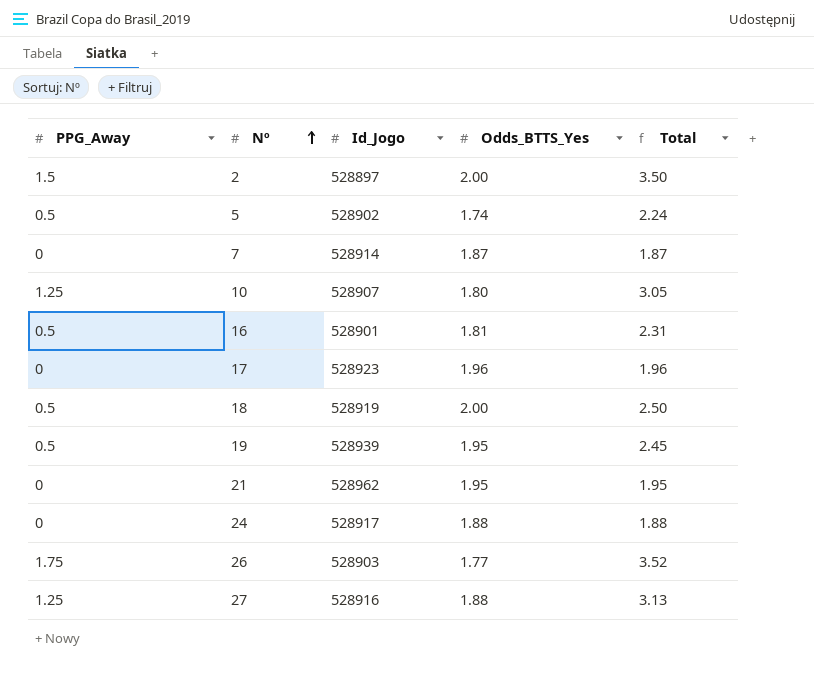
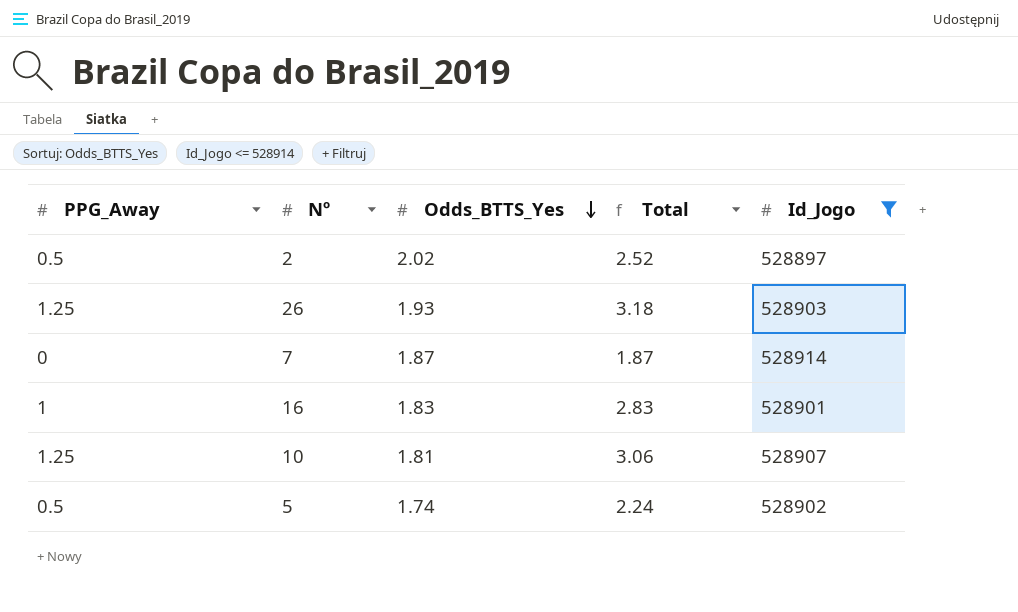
filter: none -> Id_Jogo <= 528914
row order: Nº ascending -> Odds_BTTS_Yes descending
column Id_Jogo | position: 3 -> 5
2 | PPG_Away: 1.5 -> 0.5
2 | Odds_BTTS_Yes: 2.00 -> 2.02
2 | Total: 3.50 -> 2.52
26 | PPG_Away: 1.75 -> 1.25
26 | Odds_BTTS_Yes: 1.77 -> 1.93
26 | Total: 3.52 -> 3.18
16 | PPG_Away: 0.5 -> 1
16 | Odds_BTTS_Yes: 1.81 -> 1.83
16 | Total: 2.31 -> 2.83
10 | Odds_BTTS_Yes: 1.80 -> 1.81
10 | Total: 3.05 -> 3.06

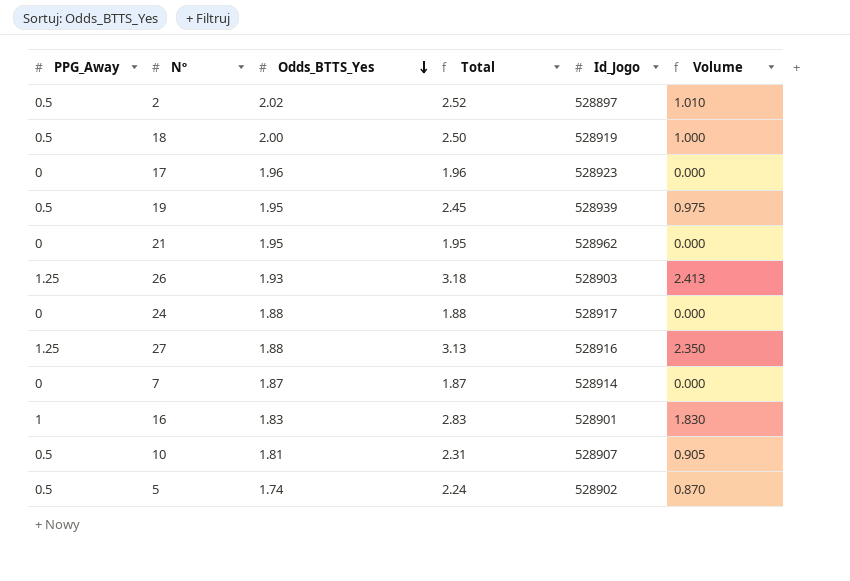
filter: Id_Jogo <= 528914 -> none
column Volume | formula: none -> [PPG_Away] * [Odds_BTTS_Yes]
10 | PPG_Away: 1.25 -> 0.5
10 | Total: 3.06 -> 2.31

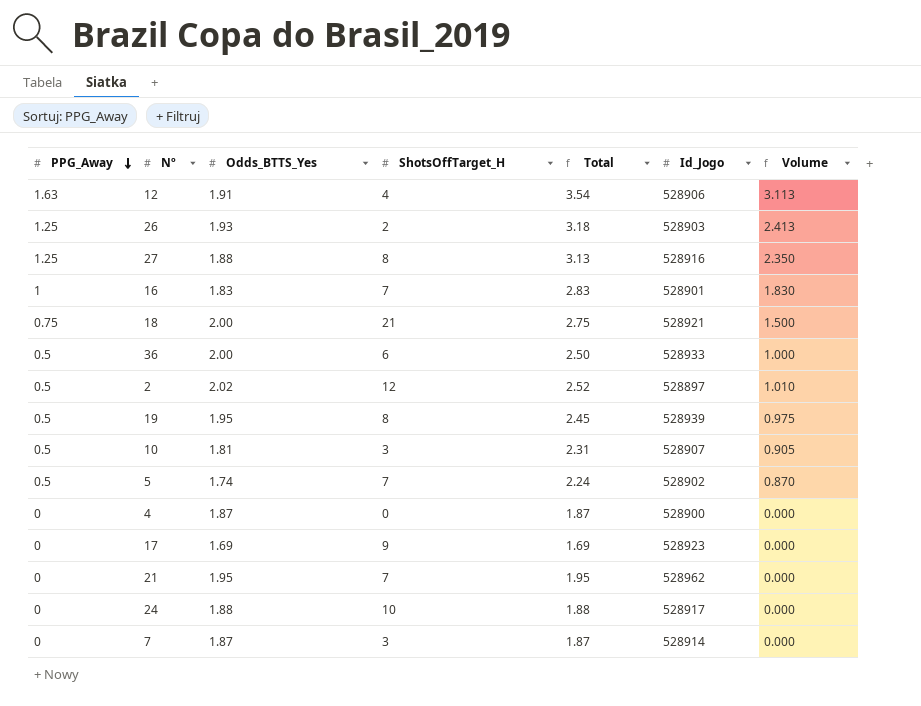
row order: Odds_BTTS_Yes descending -> PPG_Away descending
column ShotsOffTarget_H | position: none -> 4
row 12: none -> 1.63 | 1.91 | 4 | 3.54 | 528906 | 3.113
18 | PPG_Away: 0.5 -> 0.75
18 | Total: 2.50 -> 2.75
18 | Id_Jogo: 528919 -> 528921
18 | Volume: 1.000 -> 1.500
row 36: none -> 0.5 | 2.00 | 6 | 2.50 | 528933 | 1.000
row 4: none -> 0 | 1.87 | 0 | 1.87 | 528900 | 0.000
17 | Odds_BTTS_Yes: 1.96 -> 1.69
17 | Total: 1.96 -> 1.69

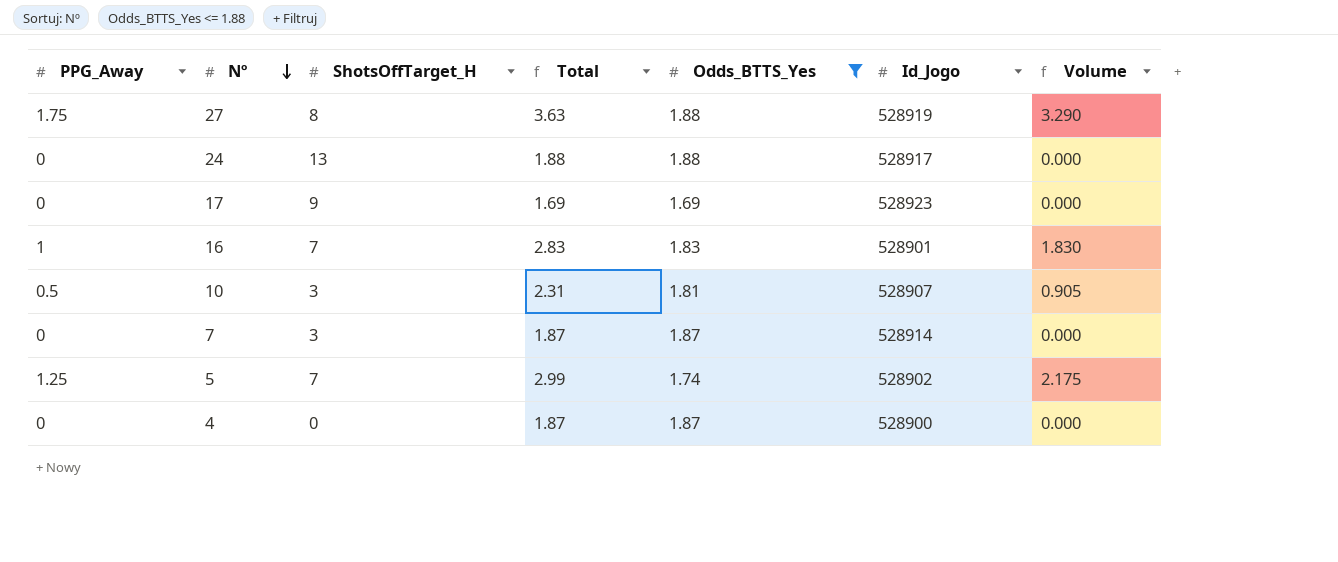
filter: none -> Odds_BTTS_Yes <= 1.88
row order: PPG_Away descending -> Nº descending
column Odds_BTTS_Yes | position: 3 -> 5
27 | PPG_Away: 1.25 -> 1.75
27 | Total: 3.13 -> 3.63
27 | Id_Jogo: 528916 -> 528919
27 | Volume: 2.350 -> 3.290
24 | ShotsOffTarget_H: 10 -> 13
5 | PPG_Away: 0.5 -> 1.25
5 | Total: 2.24 -> 2.99
5 | Volume: 0.870 -> 2.175

